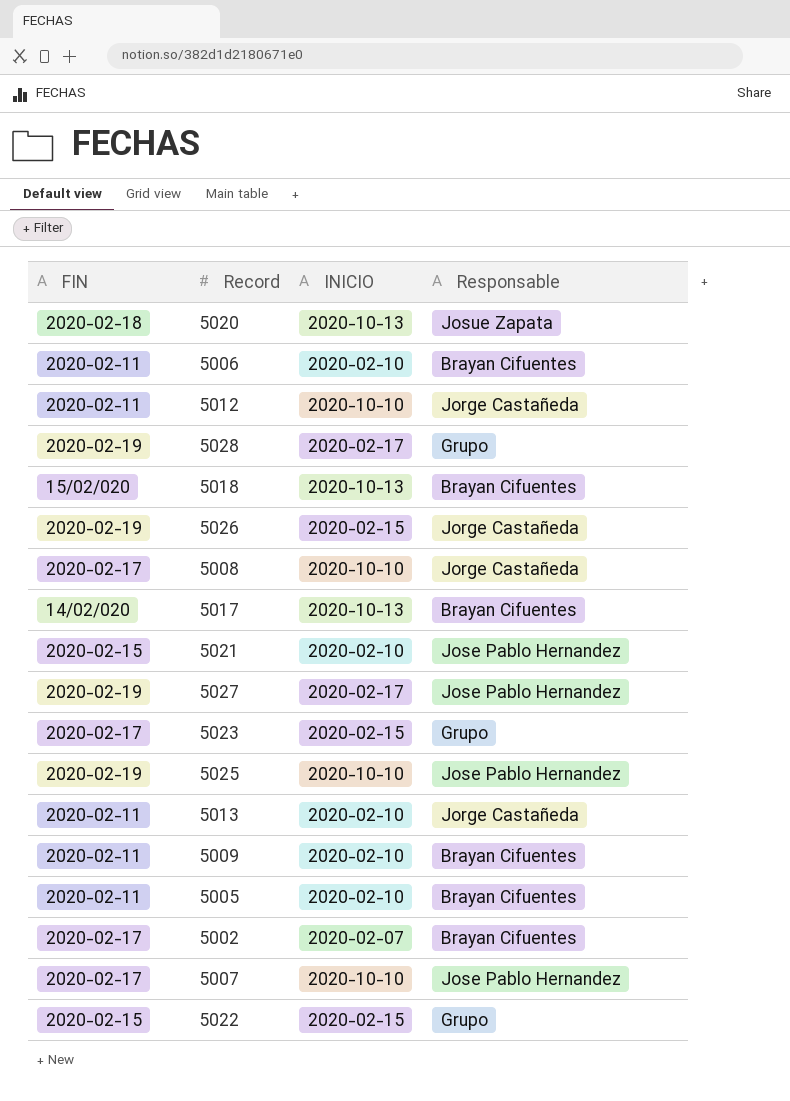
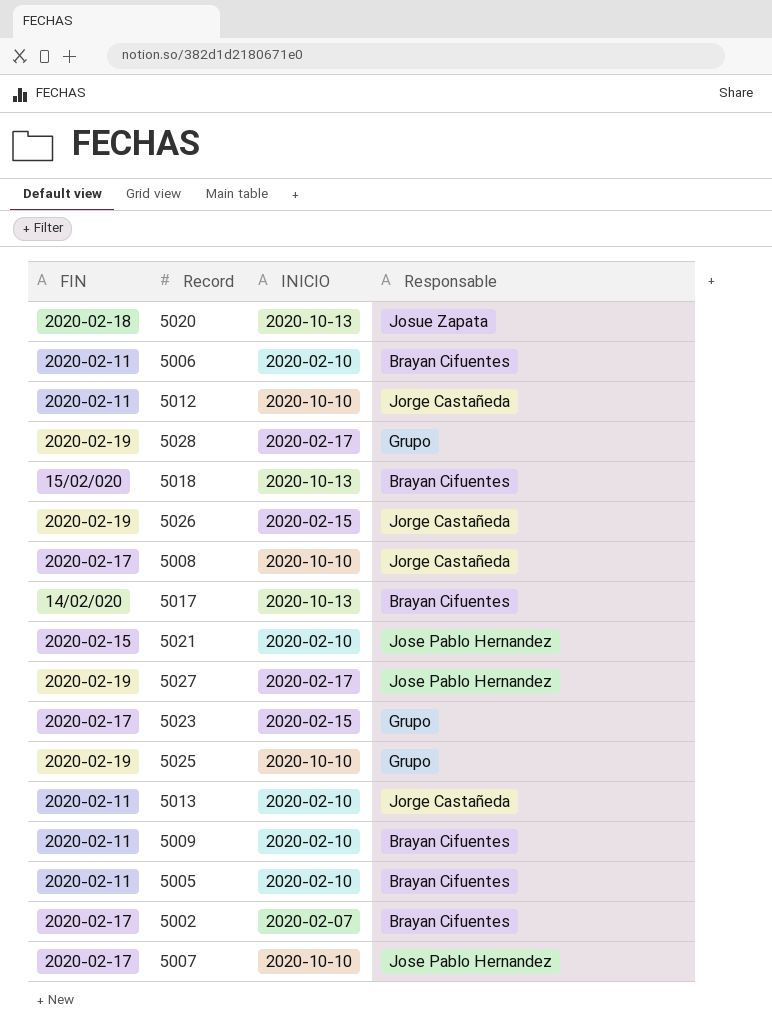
row 5022: 2020-02-15 | 2020-02-15 | Grupo -> none
5025 | Responsable: Jose Pablo Hernandez -> Grupo

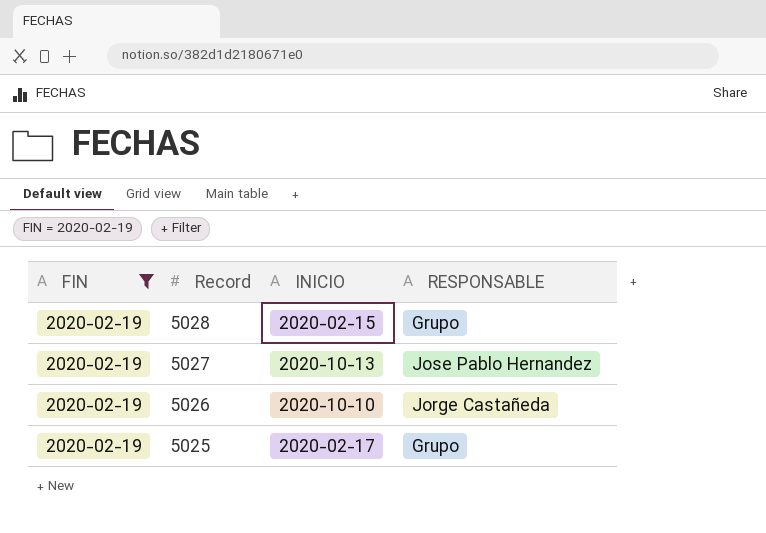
filter: none -> FIN = 2020-02-19
row order: none -> Record descending
column name: Responsable -> RESPONSABLE
5028 | INICIO: 2020-02-17 -> 2020-02-15
5027 | INICIO: 2020-02-17 -> 2020-10-13
5026 | INICIO: 2020-02-15 -> 2020-10-10
5025 | INICIO: 2020-10-10 -> 2020-02-17

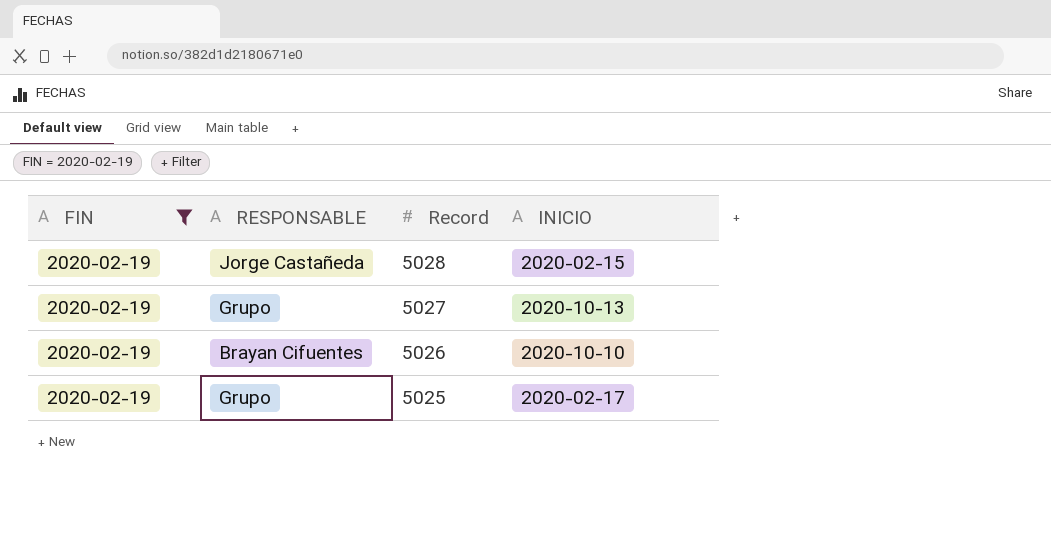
column RESPONSABLE | position: 4 -> 2
5028 | RESPONSABLE: Grupo -> Jorge Castañeda
5027 | RESPONSABLE: Jose Pablo Hernandez -> Grupo
5026 | RESPONSABLE: Jorge Castañeda -> Brayan Cifuentes

